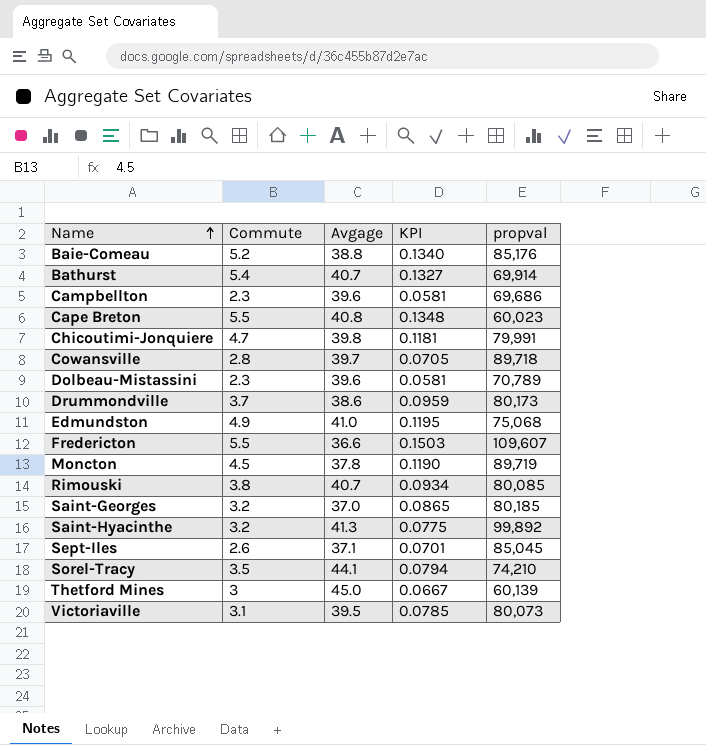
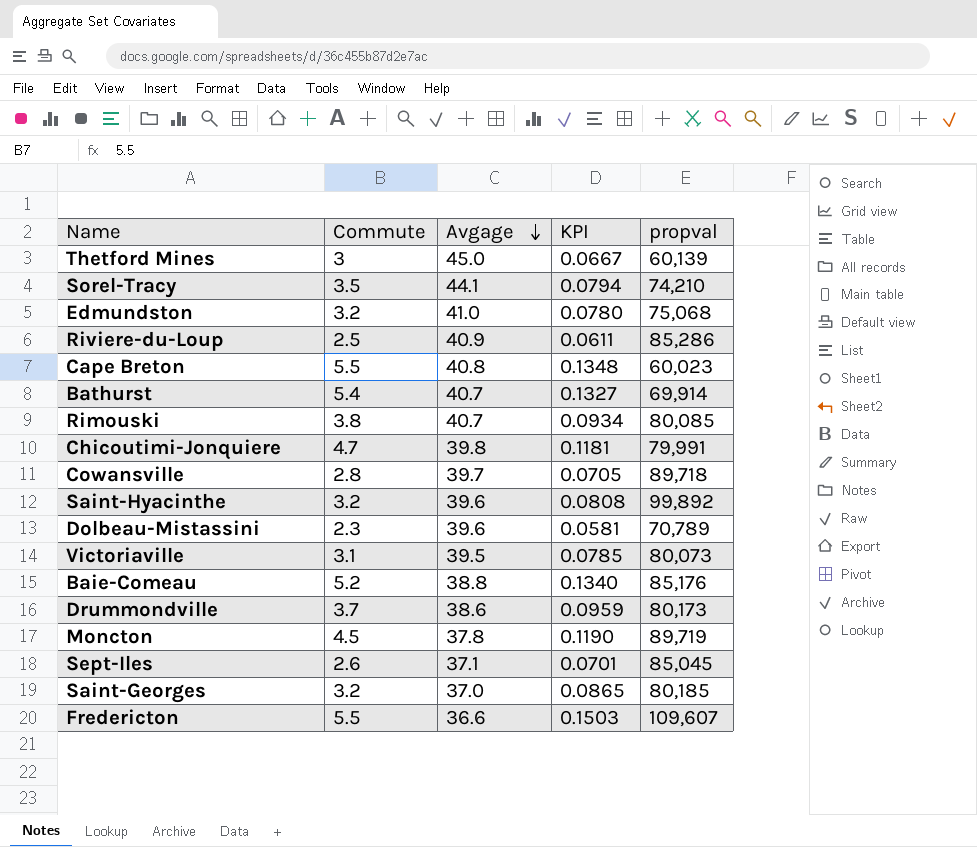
row order: Name ascending -> Avgage descending
row Campbellton: 2.3 | 39.6 | 0.0581 | 69,686 -> none
Edmundston | Commute: 4.9 -> 3.2
Edmundston | KPI: 0.1195 -> 0.0780
row Riviere-du-Loup: none -> 2.5 | 40.9 | 0.0611 | 85,286
Saint-Hyacinthe | Avgage: 41.3 -> 39.6
Saint-Hyacinthe | KPI: 0.0775 -> 0.0808

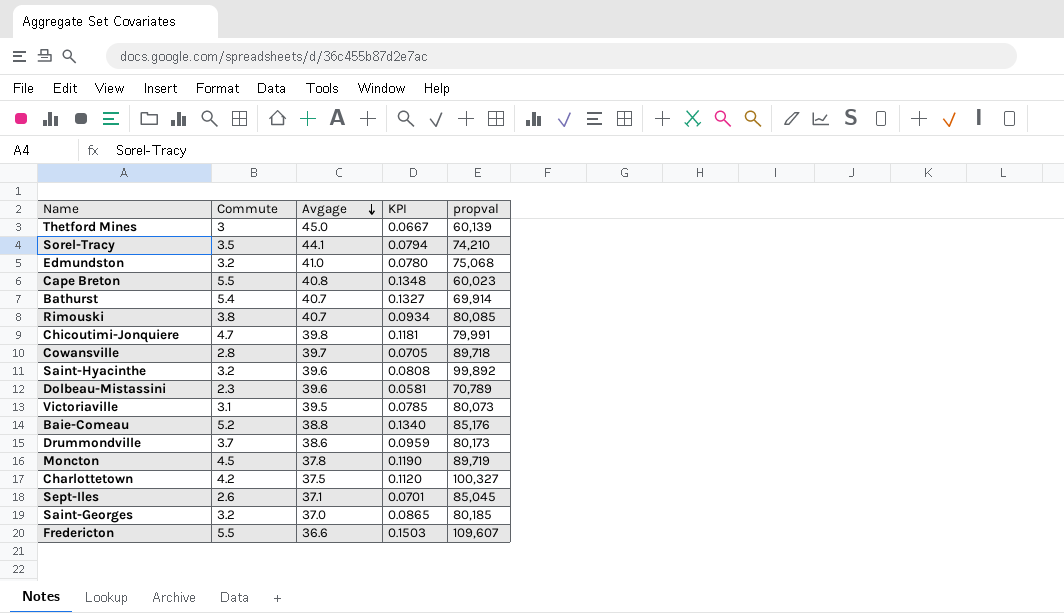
row Riviere-du-Loup: 2.5 | 40.9 | 0.0611 | 85,286 -> none
row Charlottetown: none -> 4.2 | 37.5 | 0.1120 | 100,327

